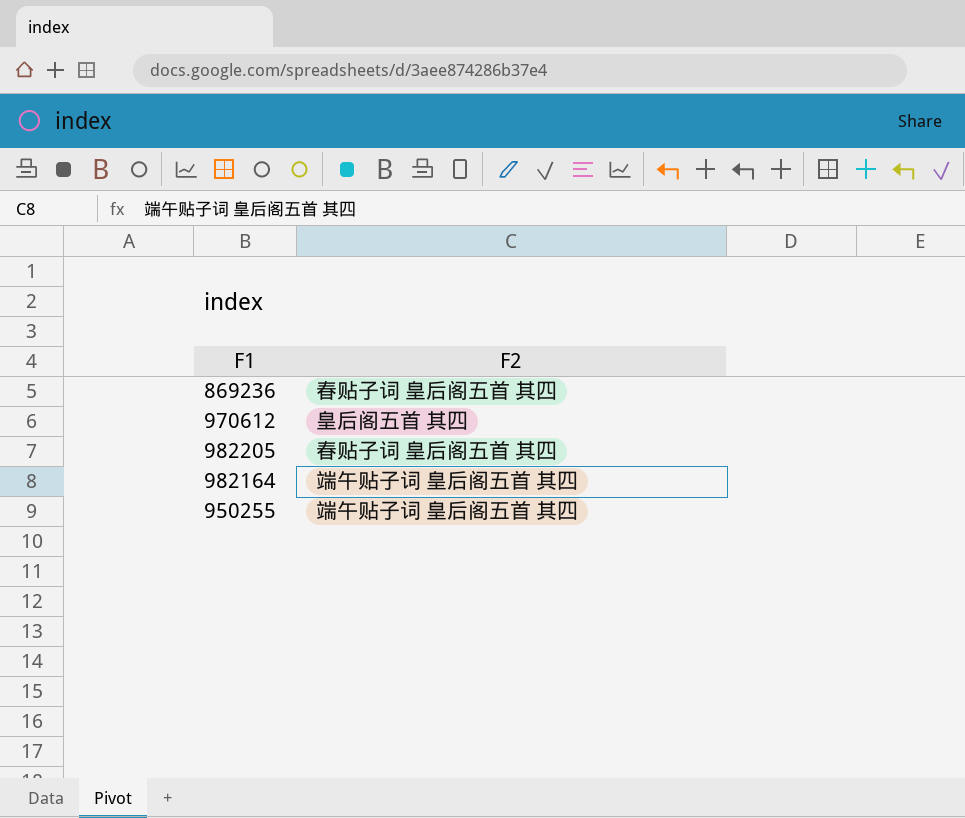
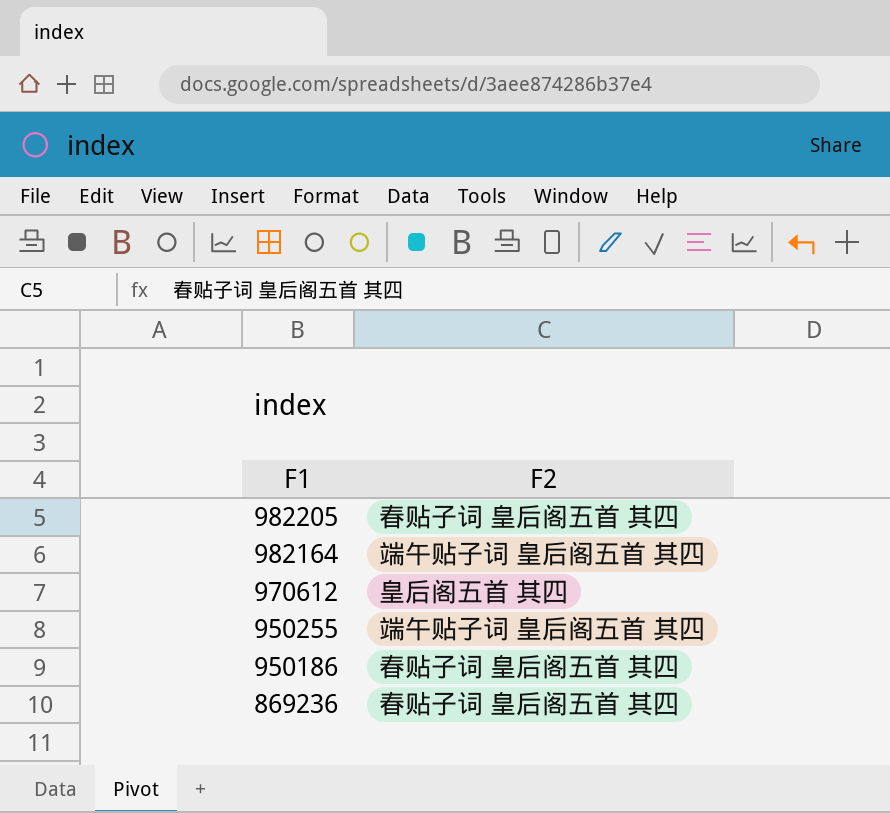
row order: none -> F1 descending
row 950186: none -> 春贴子词 皇后阁五首 其四

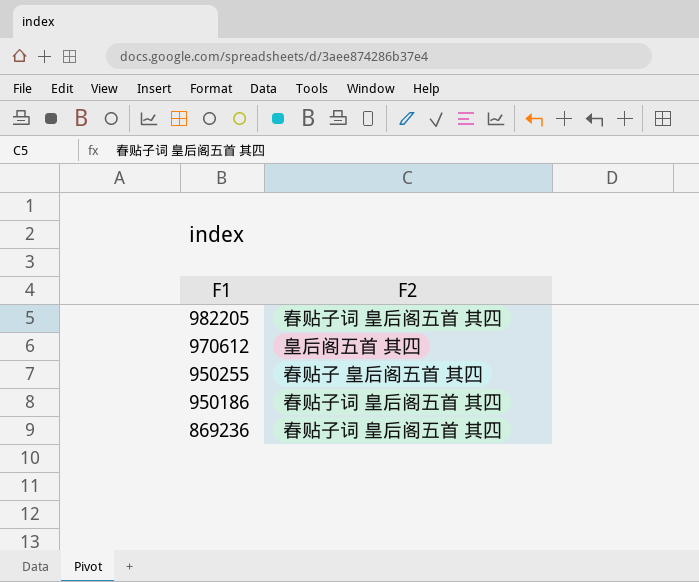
row 982164: 端午贴子词 皇后阁五首 其四 -> none
950255 | F2: 端午贴子词 皇后阁五首 其四 -> 春贴子 皇后阁五首 其四

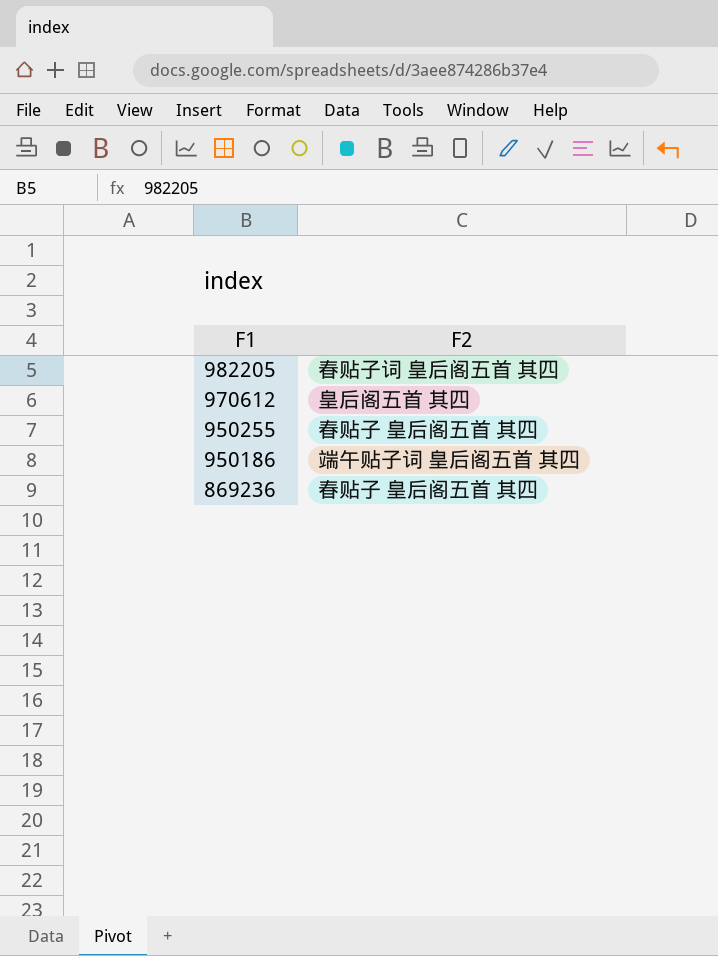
950186 | F2: 春贴子词 皇后阁五首 其四 -> 端午贴子词 皇后阁五首 其四
869236 | F2: 春贴子词 皇后阁五首 其四 -> 春贴子 皇后阁五首 其四

